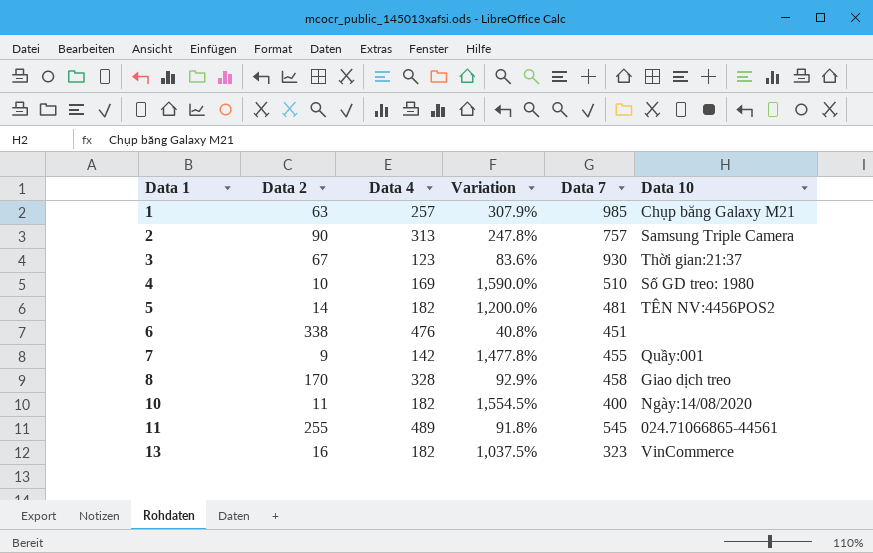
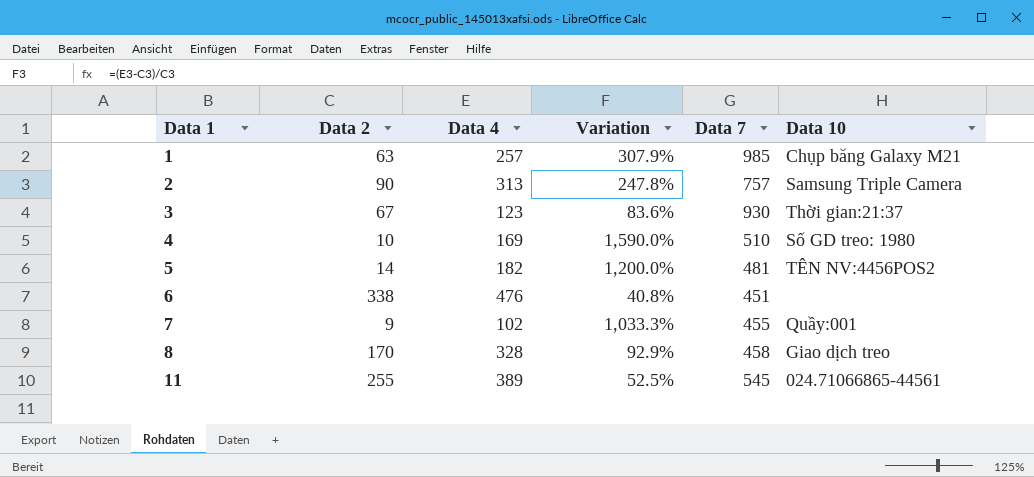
row 10: 11 | 182 | 1,554.5% | 400 | Ngày:14/08/2020 -> none
row 13: 16 | 182 | 1,037.5% | 323 | VinCommerce -> none
7 | Data 4: 142 -> 102
7 | Variation: 1,477.8% -> 1,033.3%
11 | Data 4: 489 -> 389
11 | Variation: 91.8% -> 52.5%

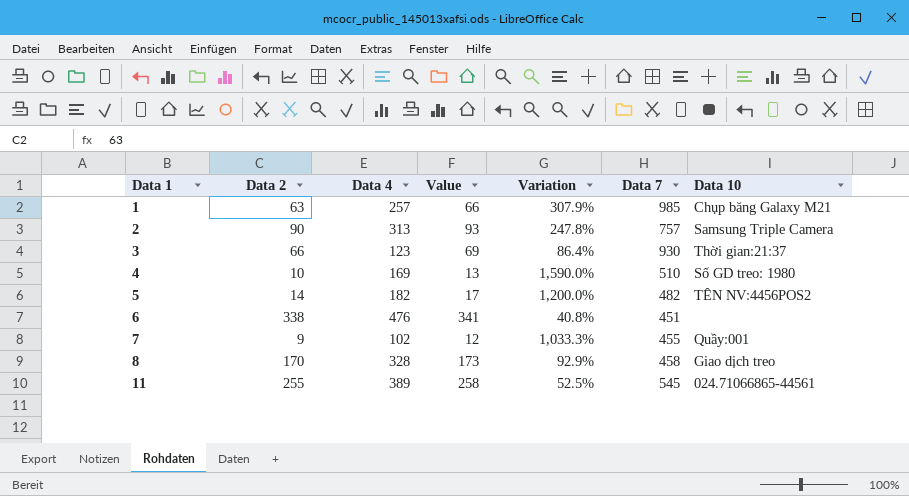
column Value | formula: none -> [Data 2] + 3
3 | Data 2: 67 -> 66
3 | Variation: 83.6% -> 86.4%
5 | Data 7: 481 -> 482

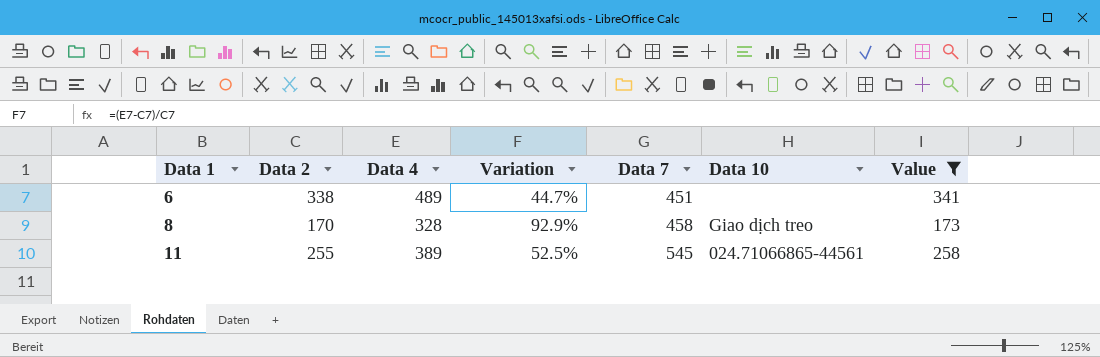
filter: none -> Value >= 173
column Value | position: 4 -> 7
6 | Data 4: 476 -> 489
6 | Variation: 40.8% -> 44.7%

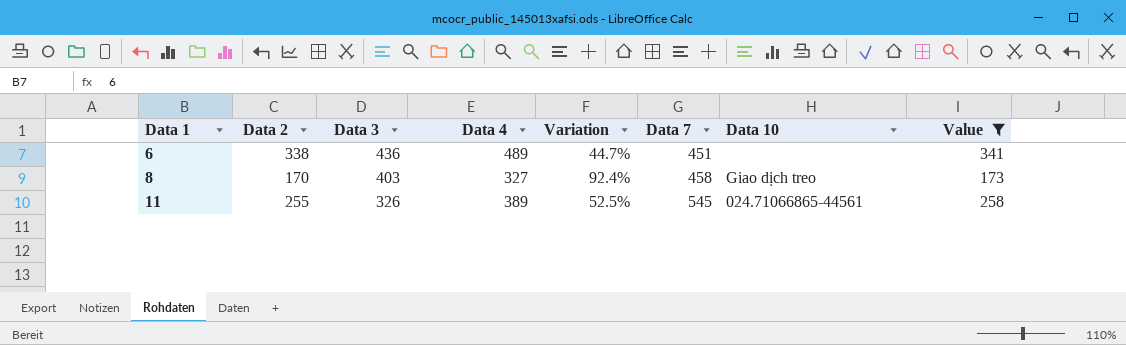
column Data 3 | position: none -> 3
8 | Data 4: 328 -> 327
8 | Variation: 92.9% -> 92.4%

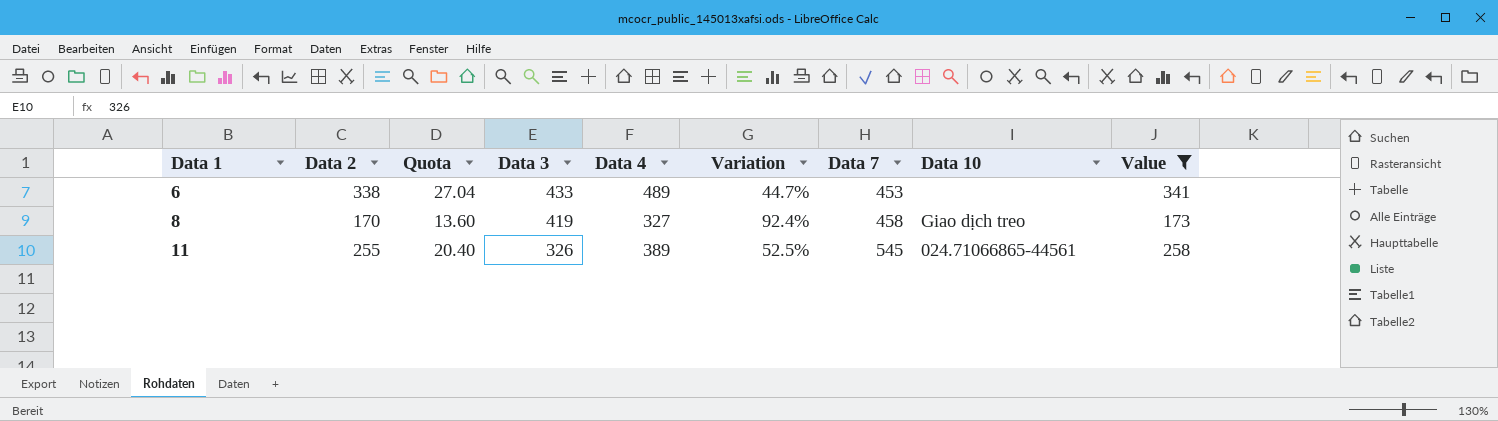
column Quota | formula: none -> [Data 2] * 0.08
6 | Data 3: 436 -> 433
6 | Data 7: 451 -> 453
8 | Data 3: 403 -> 419

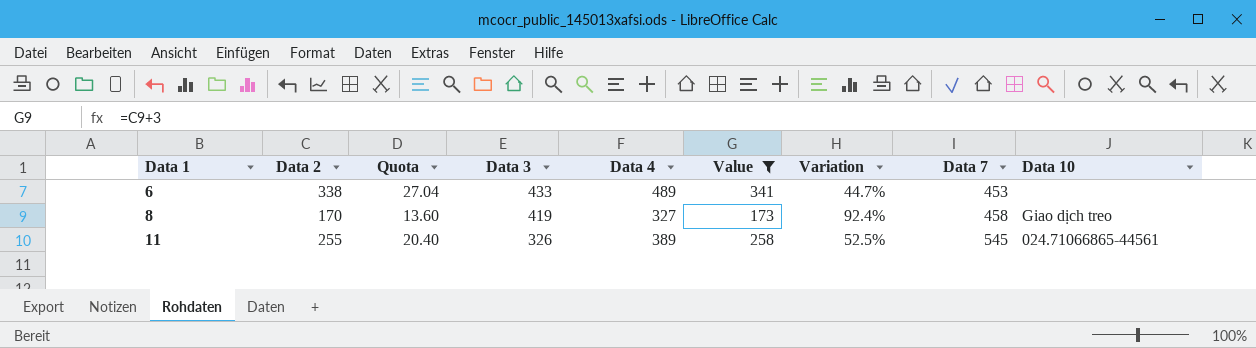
column Value | position: 9 -> 6

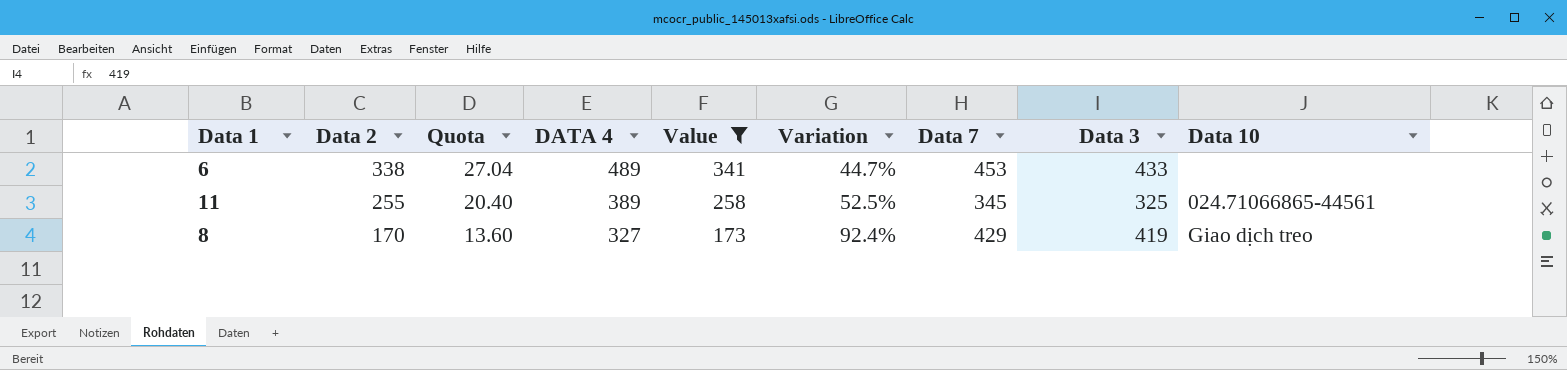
row order: Data 1 ascending -> Data 2 descending
column name: Data 4 -> DATA 4
column Data 3 | position: 4 -> 8
11 | Data 7: 545 -> 345
11 | Data 3: 326 -> 325
8 | Data 7: 458 -> 429

